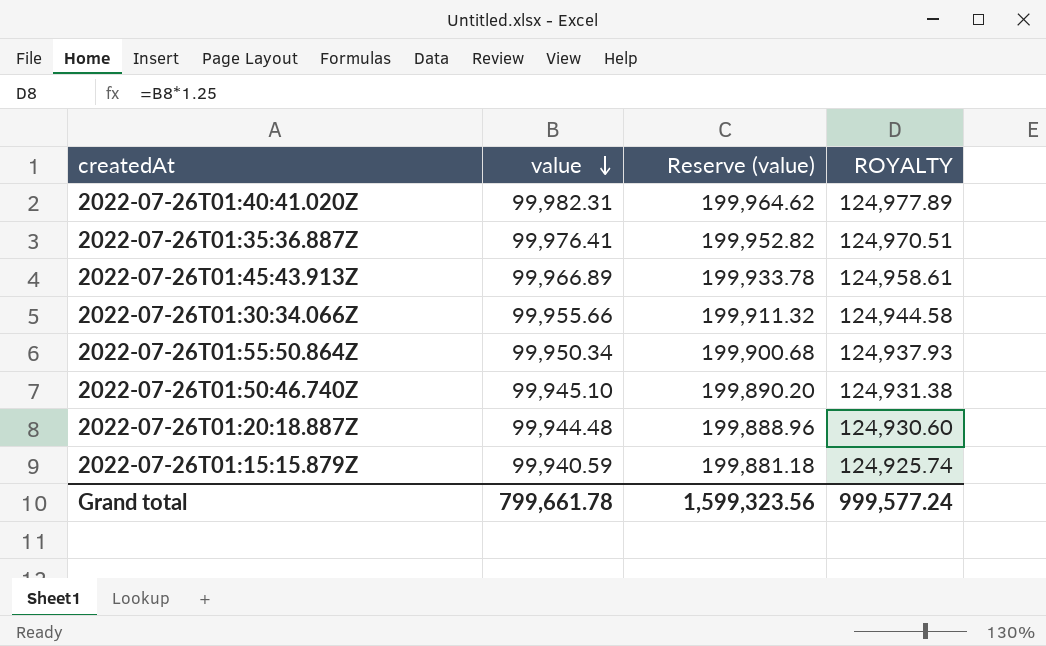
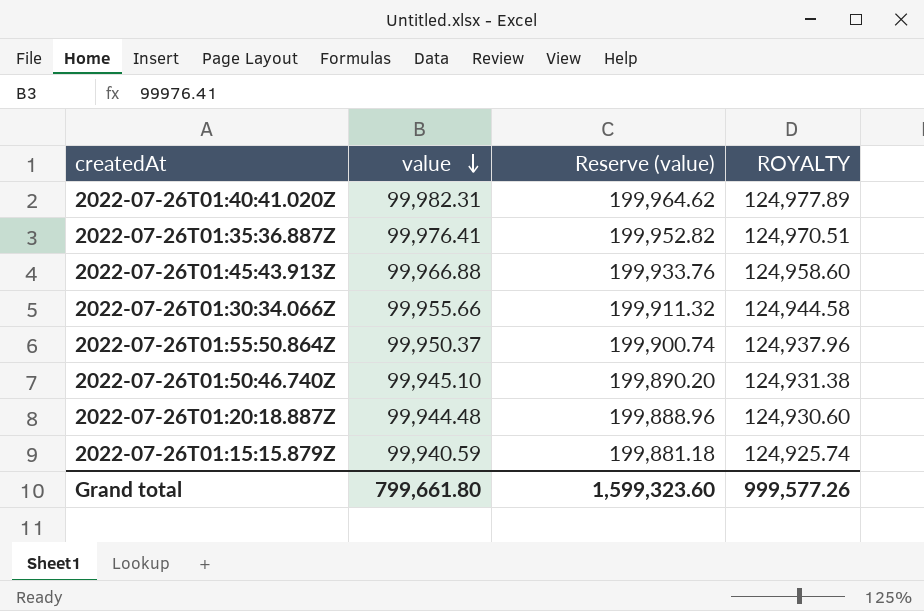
2022-07-26T01:45:43.913Z | value: 99,966.89 -> 99,966.88
2022-07-26T01:45:43.913Z | Reserve (value): 199,933.78 -> 199,933.76
2022-07-26T01:45:43.913Z | ROYALTY: 124,958.61 -> 124,958.60
2022-07-26T01:55:50.864Z | value: 99,950.34 -> 99,950.37
2022-07-26T01:55:50.864Z | Reserve (value): 199,900.68 -> 199,900.74
2022-07-26T01:55:50.864Z | ROYALTY: 124,937.93 -> 124,937.96
Grand total | value: 799,661.78 -> 799,661.80
Grand total | Reserve (value): 1,599,323.56 -> 1,599,323.60
Grand total | ROYALTY: 999,577.24 -> 999,577.26

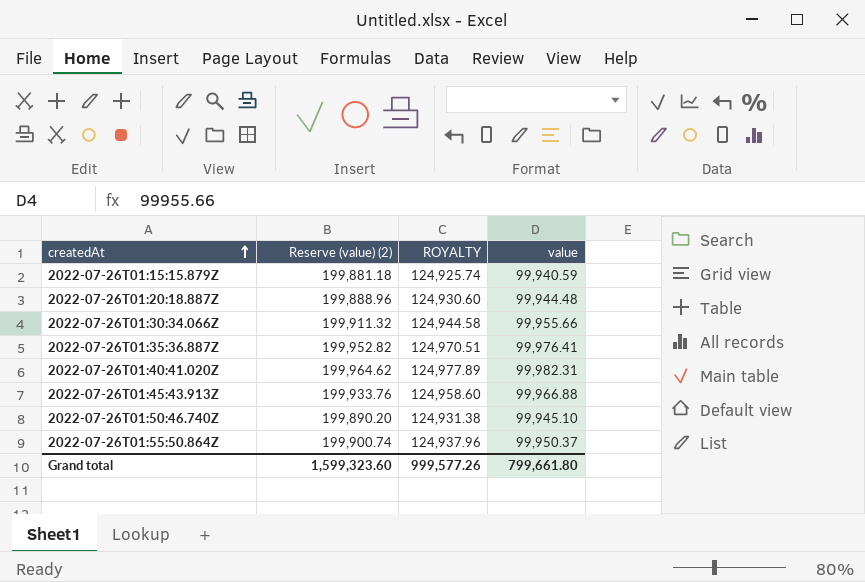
row order: value descending -> createdAt ascending
column name: Reserve (value) -> Reserve (value) (2)
column value | position: 2 -> 4

